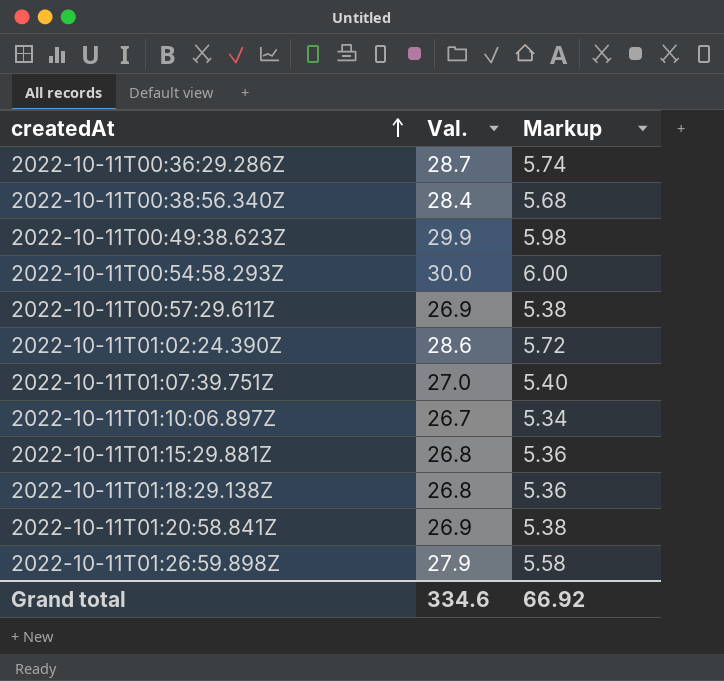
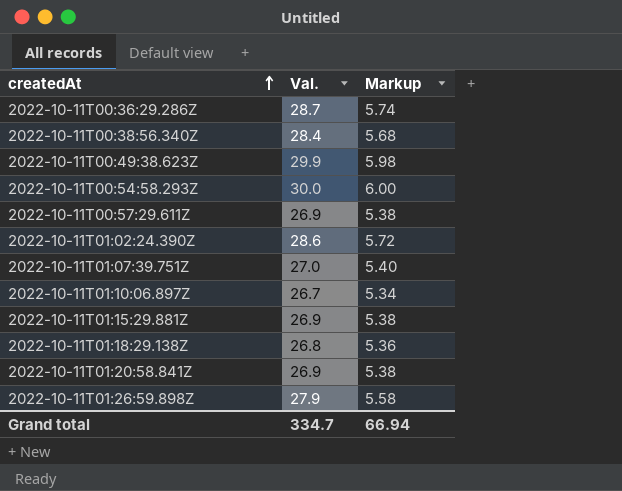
2022-10-11T01:15:29.881Z | Val.: 26.8 -> 26.9
2022-10-11T01:15:29.881Z | Markup: 5.36 -> 5.38
Grand total | Val.: 334.6 -> 334.7
Grand total | Markup: 66.92 -> 66.94

